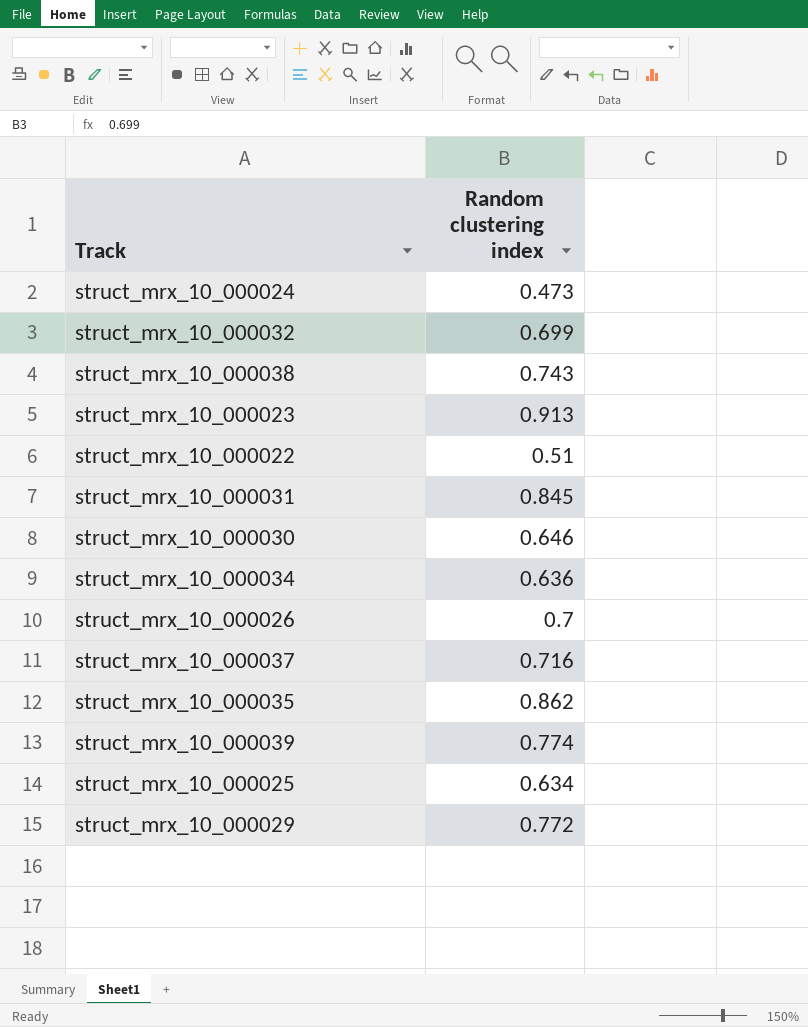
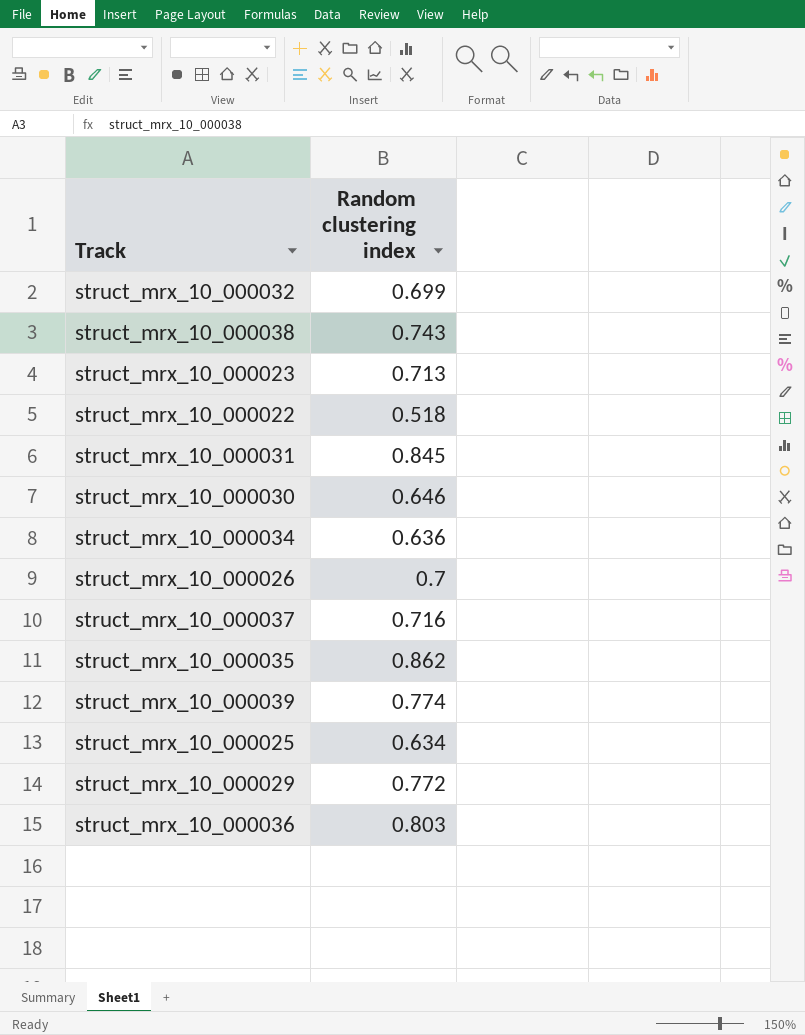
row struct_mrx_10_000024: 0.473 -> none
struct_mrx_10_000023 | Random clustering index: 0.913 -> 0.713
struct_mrx_10_000022 | Random clustering index: 0.51 -> 0.518
row struct_mrx_10_000036: none -> 0.803

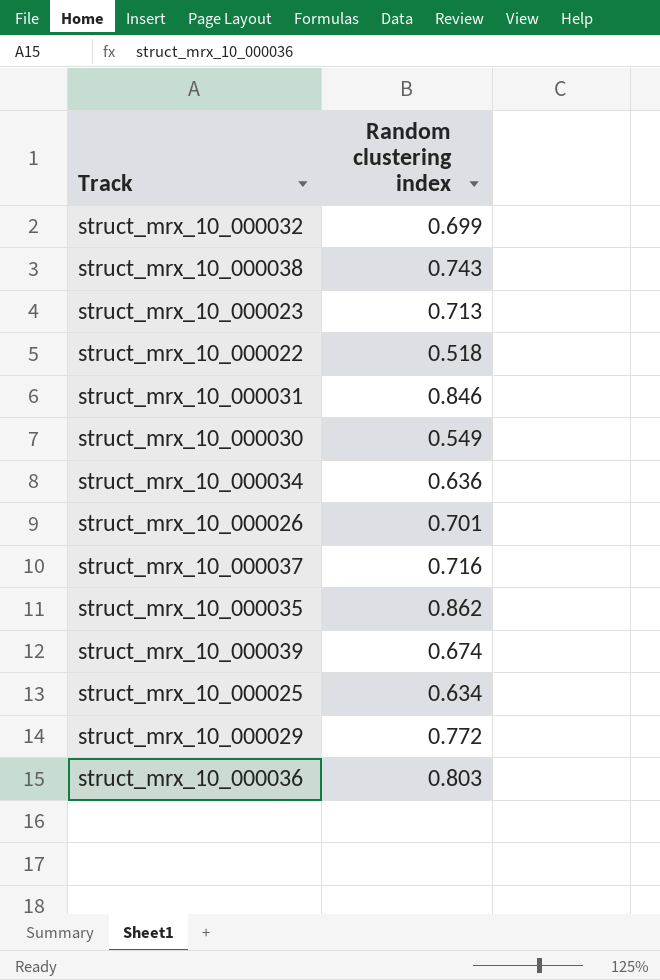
struct_mrx_10_000031 | Random clustering index: 0.845 -> 0.846
struct_mrx_10_000030 | Random clustering index: 0.646 -> 0.549
struct_mrx_10_000026 | Random clustering index: 0.7 -> 0.701
struct_mrx_10_000039 | Random clustering index: 0.774 -> 0.674

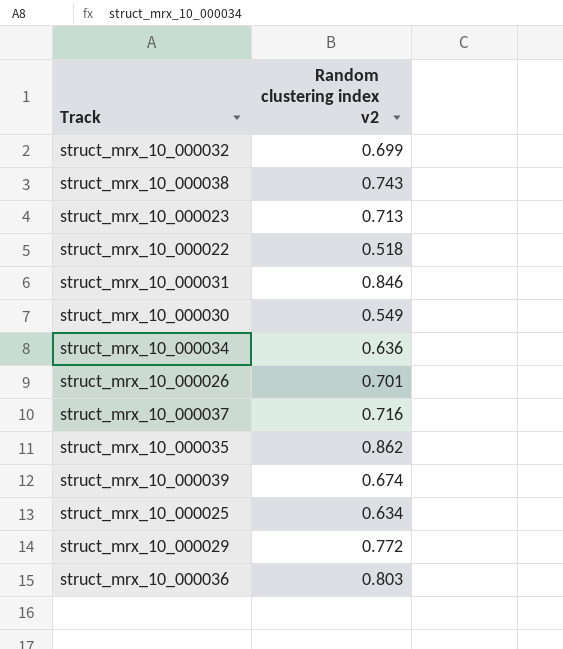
column name: Random clustering index -> Random clustering index v2

